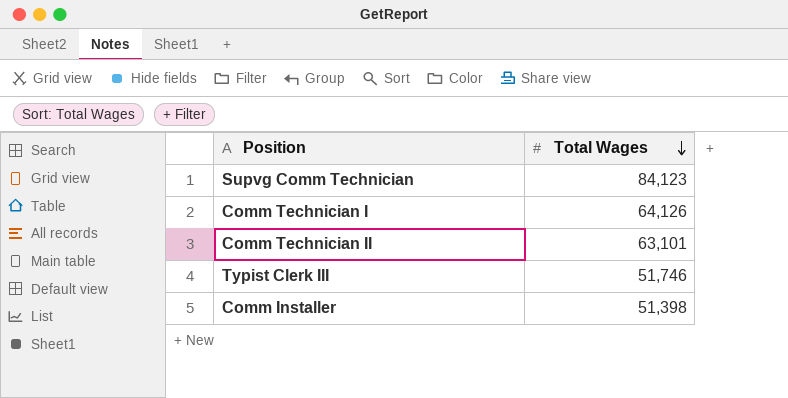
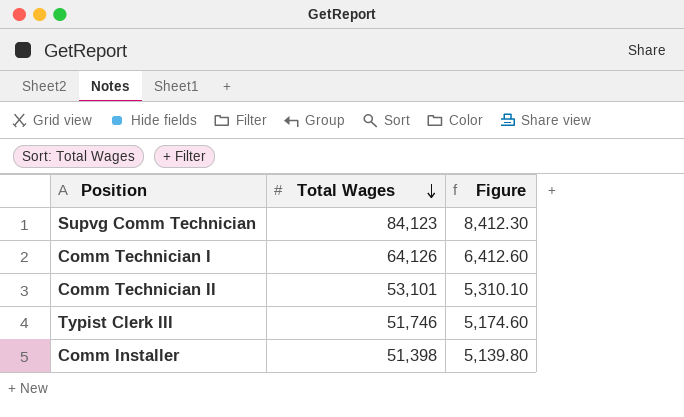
column Figure | formula: none -> [Total Wages] * 0.1
Comm Technician II | Total Wages: 63,101 -> 53,101

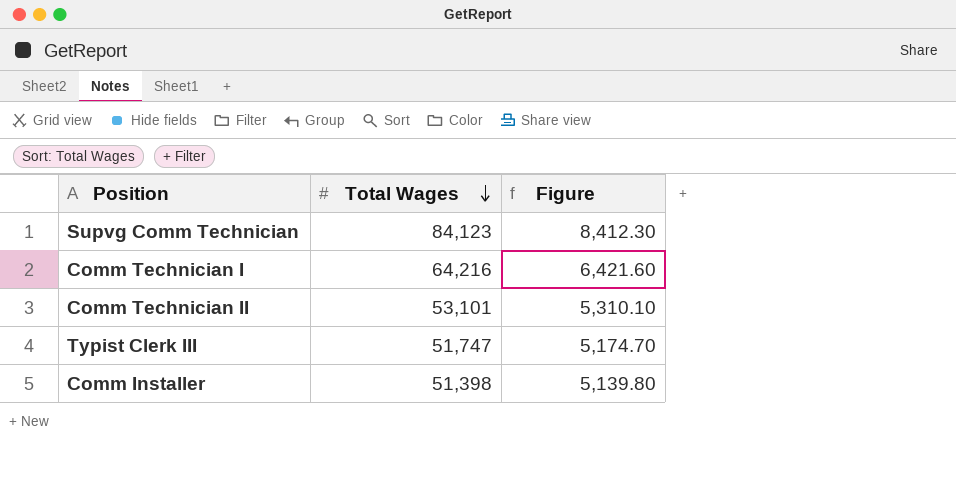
Comm Technician I | Total Wages: 64,126 -> 64,216
Comm Technician I | Figure: 6,412.60 -> 6,421.60
Typist Clerk III | Total Wages: 51,746 -> 51,747
Typist Clerk III | Figure: 5,174.60 -> 5,174.70

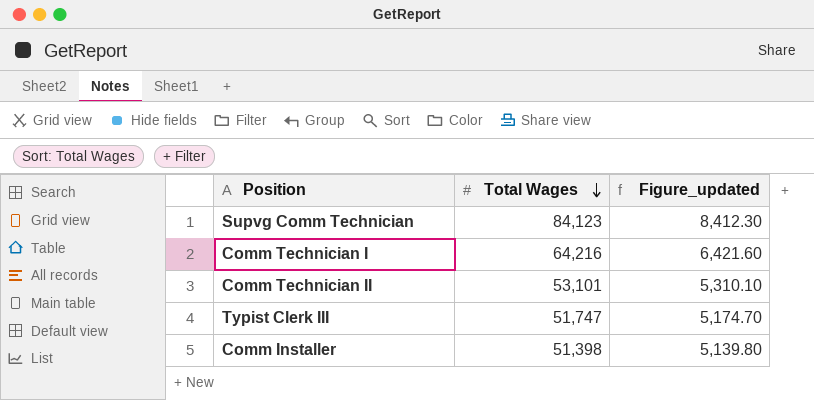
column name: Figure -> Figure_updated

